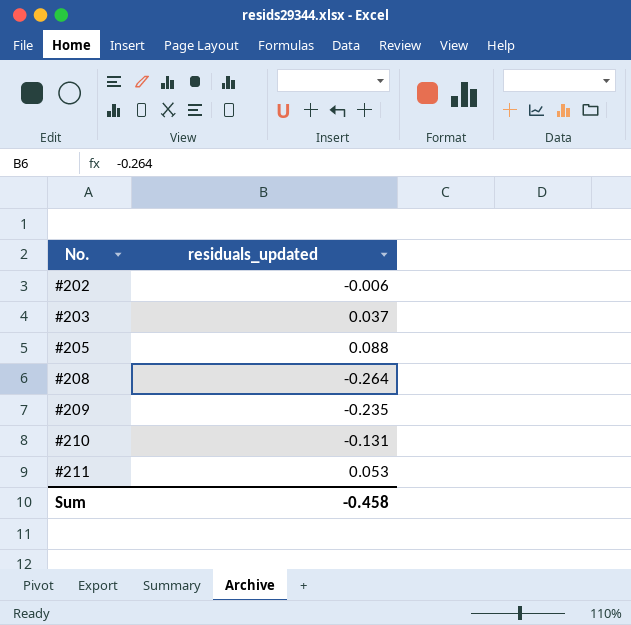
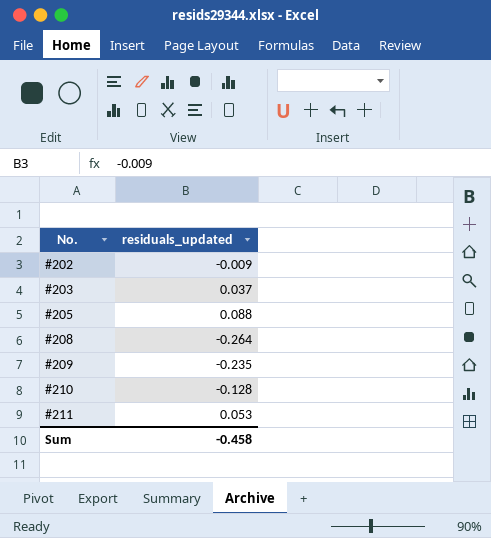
#202 | residuals_updated: -0.006 -> -0.009
#210 | residuals_updated: -0.131 -> -0.128

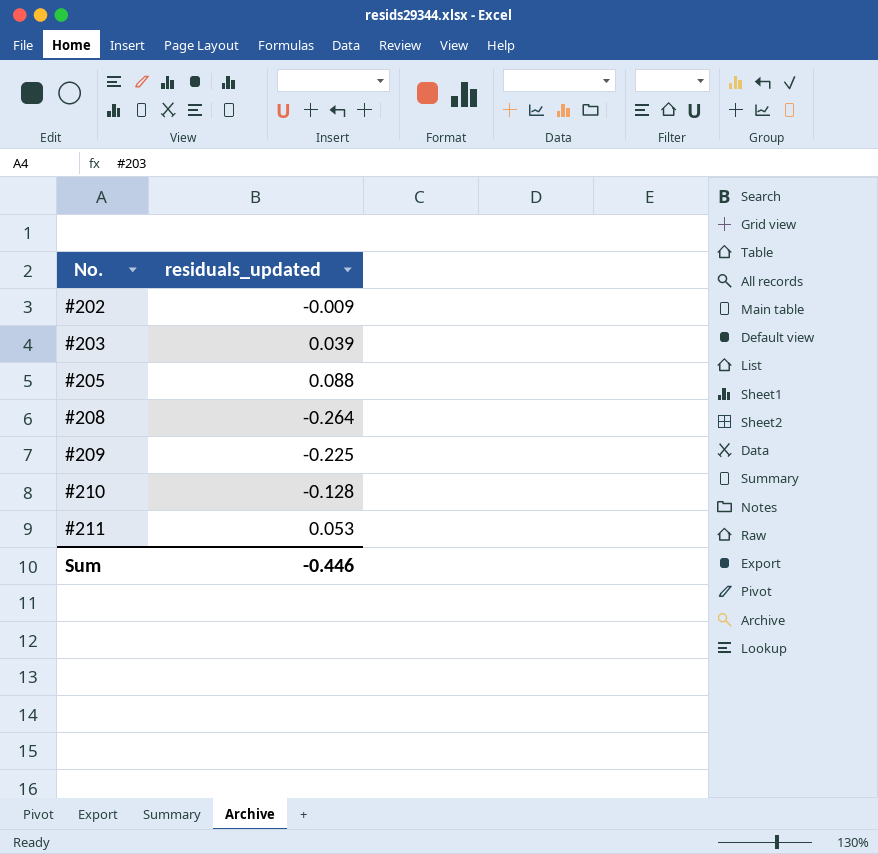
#203 | residuals_updated: 0.037 -> 0.039
#209 | residuals_updated: -0.235 -> -0.225
Sum | residuals_updated: -0.458 -> -0.446

